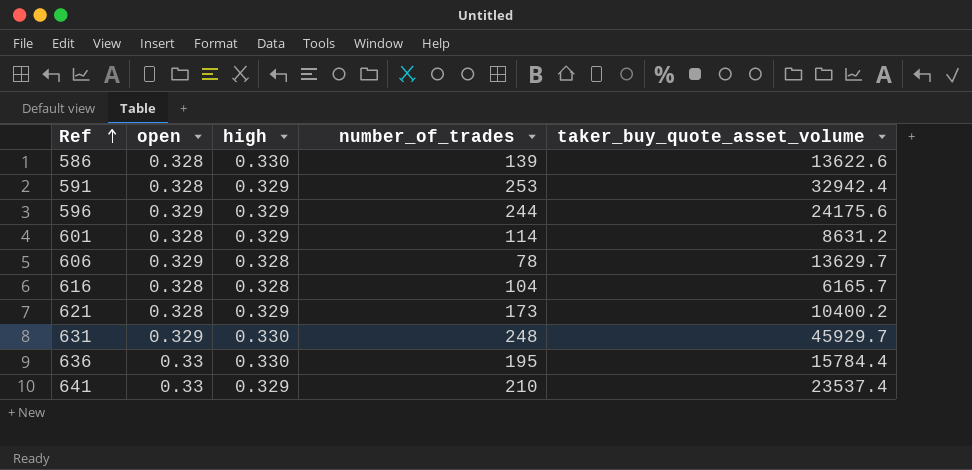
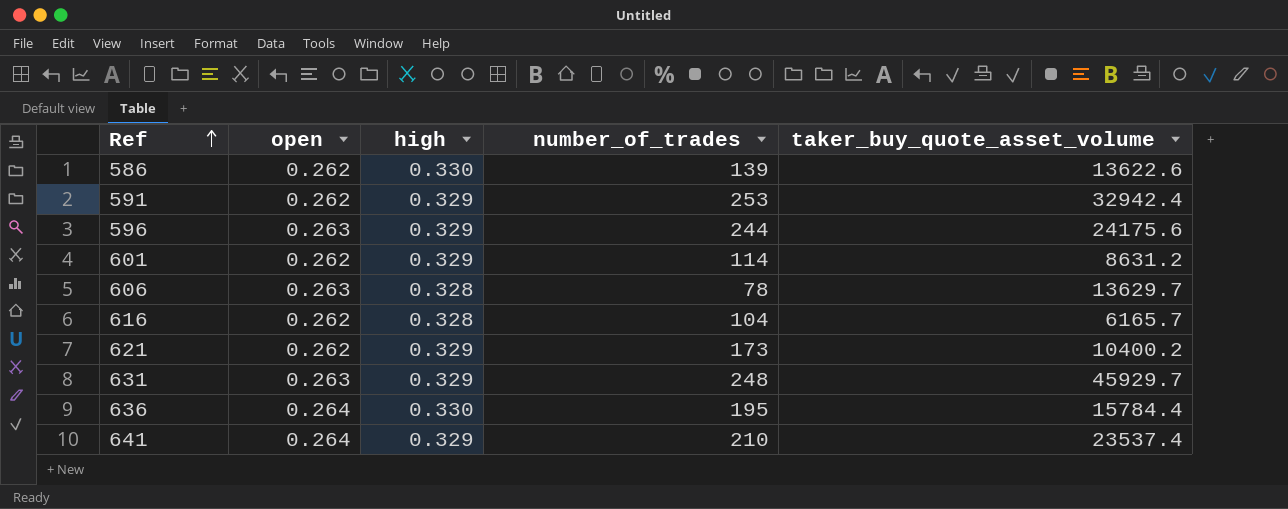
586 | open: 0.328 -> 0.262
591 | open: 0.328 -> 0.262
596 | open: 0.329 -> 0.263
601 | open: 0.328 -> 0.262
606 | open: 0.329 -> 0.263
616 | open: 0.328 -> 0.262
621 | open: 0.328 -> 0.262
631 | open: 0.329 -> 0.263
631 | high: 0.330 -> 0.329
636 | open: 0.33 -> 0.264
641 | open: 0.33 -> 0.264

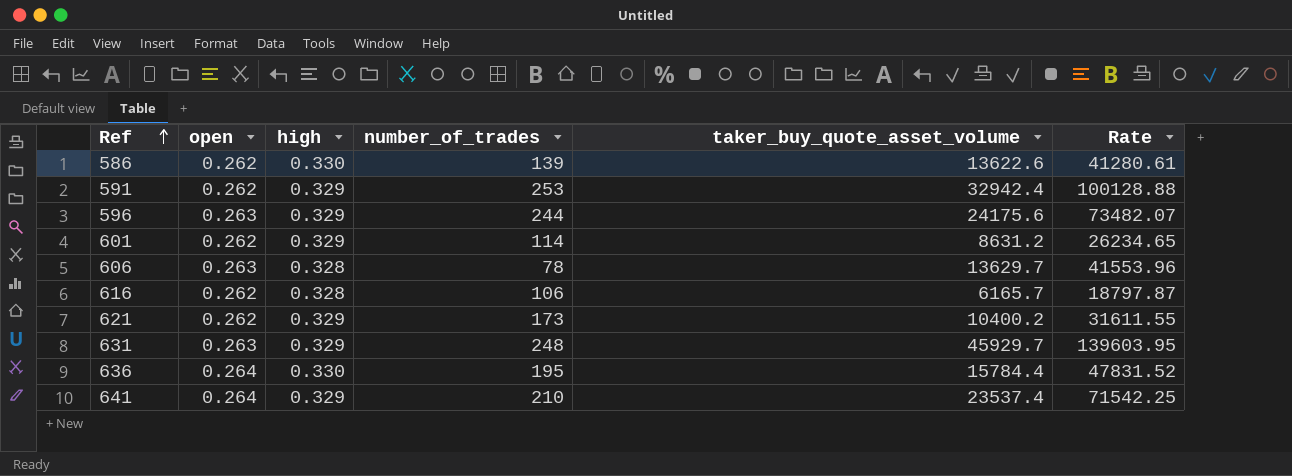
column Rate | formula: none -> [taker_buy_quote_asset_volume] / [high]
616 | number_of_trades: 104 -> 106

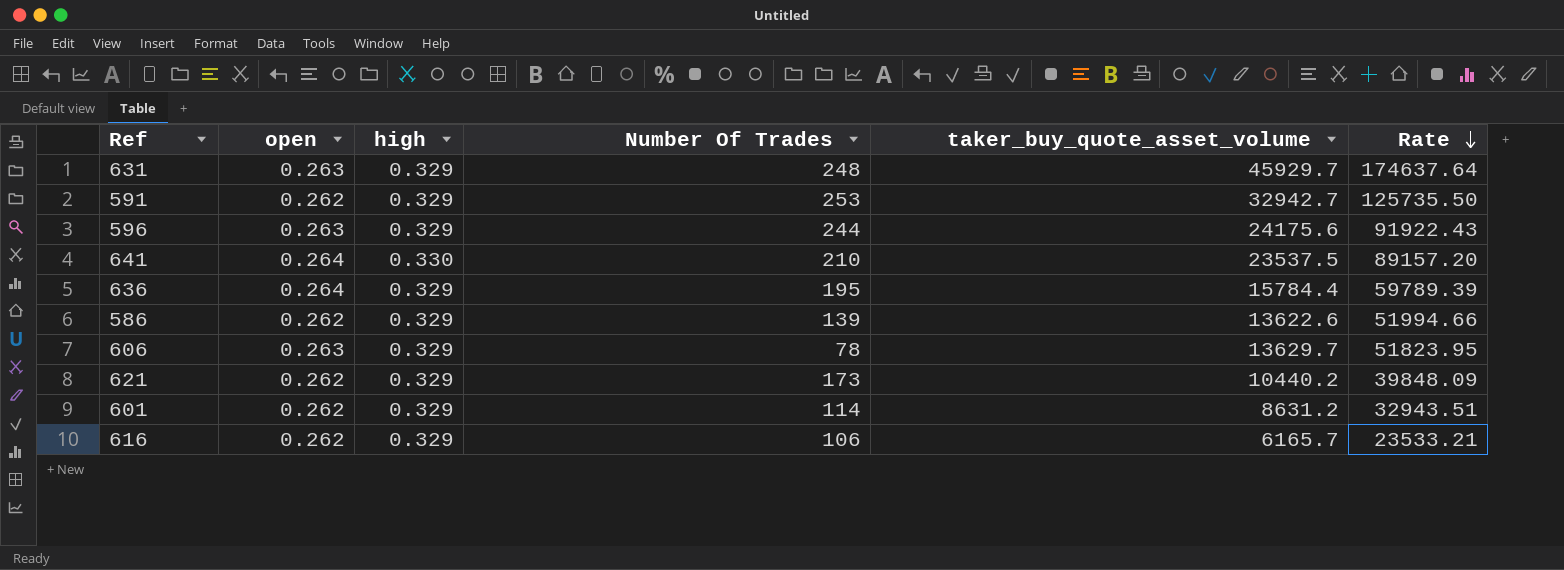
row order: Ref ascending -> Rate descending
column name: number_of_trades -> Number Of Trades
column Rate | formula: [taker_buy_quote_asset_volume] / [high] -> [taker_buy_quote_asset_volume] / [open]
591 | taker_buy_quote_asset_volume: 32942.4 -> 32942.7
641 | high: 0.329 -> 0.330
641 | taker_buy_quote_asset_volume: 23537.4 -> 23537.5
636 | high: 0.330 -> 0.329
586 | high: 0.330 -> 0.329
606 | high: 0.328 -> 0.329
621 | taker_buy_quote_asset_volume: 10400.2 -> 10440.2
616 | high: 0.328 -> 0.329

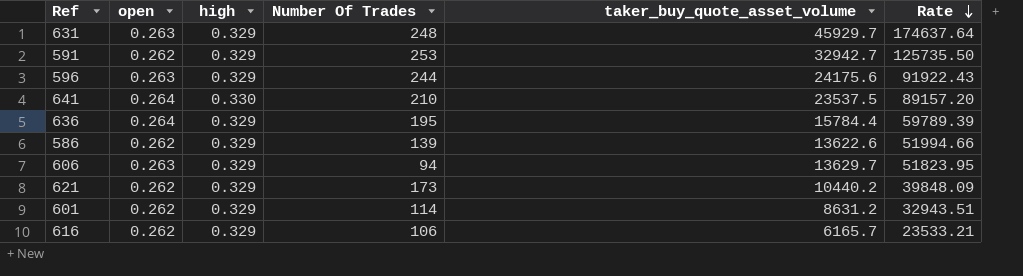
606 | Number Of Trades: 78 -> 94

